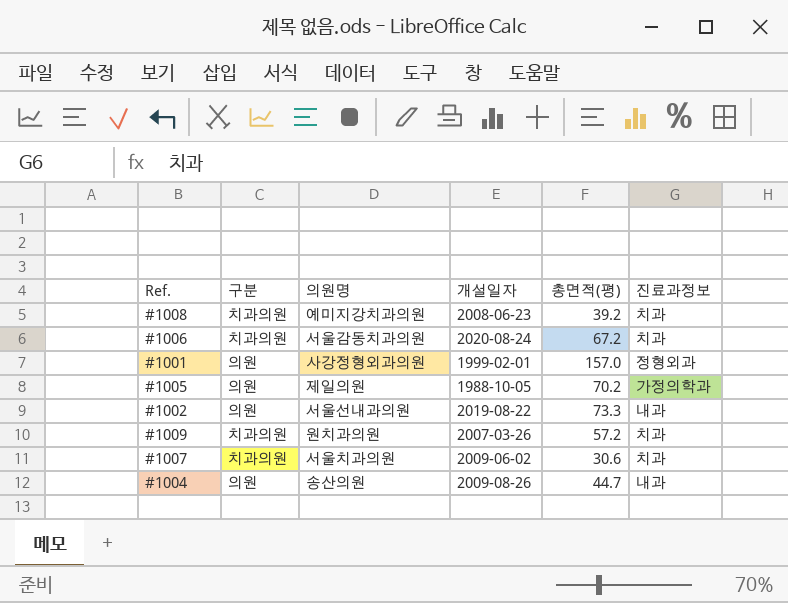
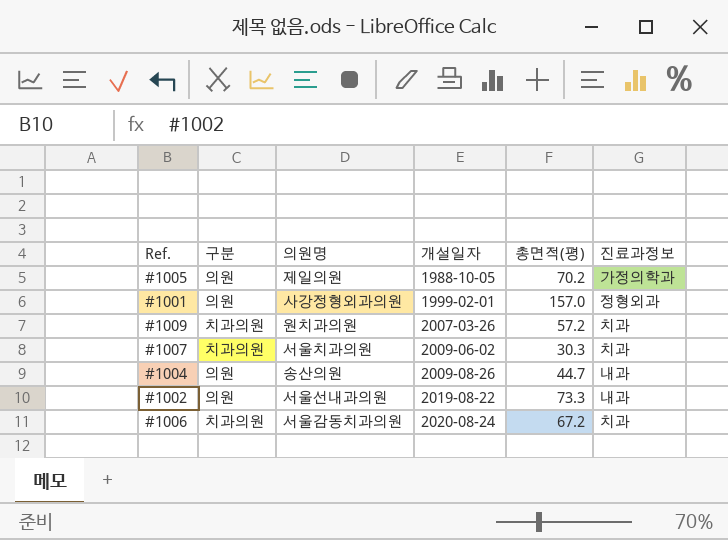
row order: none -> 개설일자 ascending
row #1008: 치과의원 | 예미지강치과의원 | 2008-06-23 | 39.2 | 치과 -> none
#1007 | 총면적(평): 30.6 -> 30.3

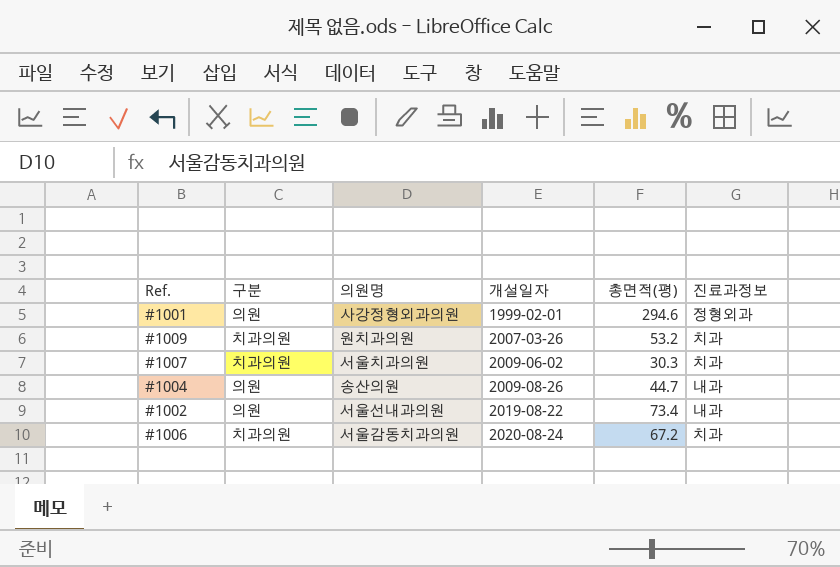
row #1005: 의원 | 제일의원 | 1988-10-05 | 70.2 | 가정의학과 -> none
#1001 | 총면적(평): 157.0 -> 294.6
#1009 | 총면적(평): 57.2 -> 53.2
#1002 | 총면적(평): 73.3 -> 73.4

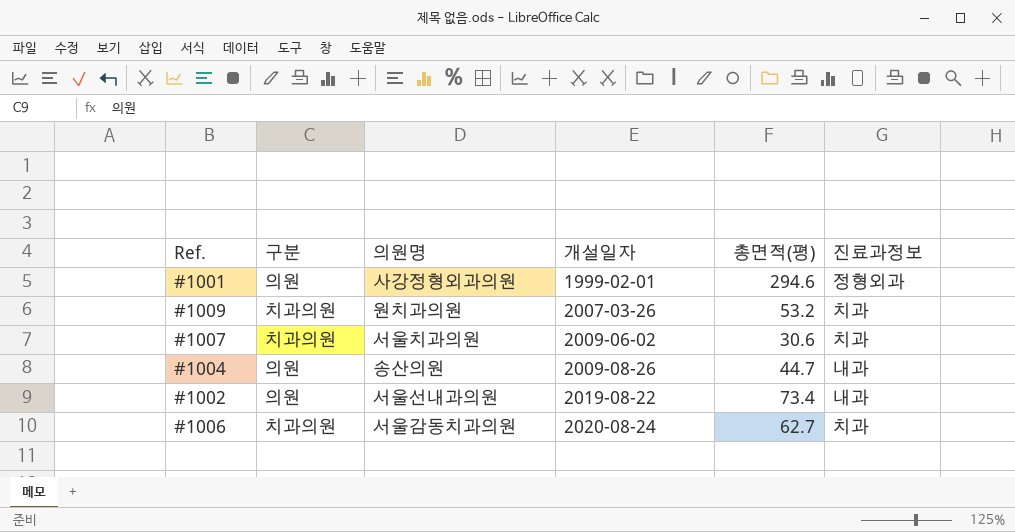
#1007 | 총면적(평): 30.3 -> 30.6
#1006 | 총면적(평): 67.2 -> 62.7

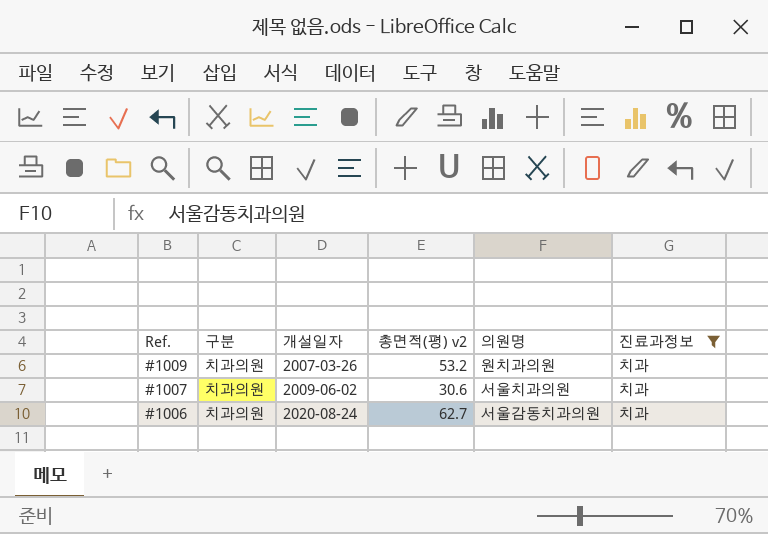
filter: none -> 진료과정보 = 치과
column name: 총면적(평) -> 총면적(평) v2
column 의원명 | position: 3 -> 5

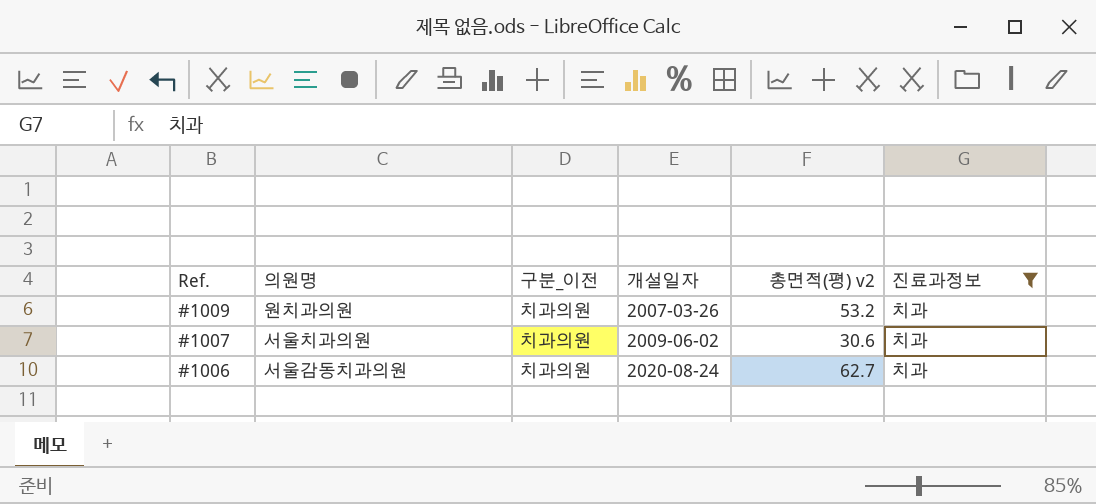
column 의원명 | position: 5 -> 2
column name: 구분 -> 구분_이전

